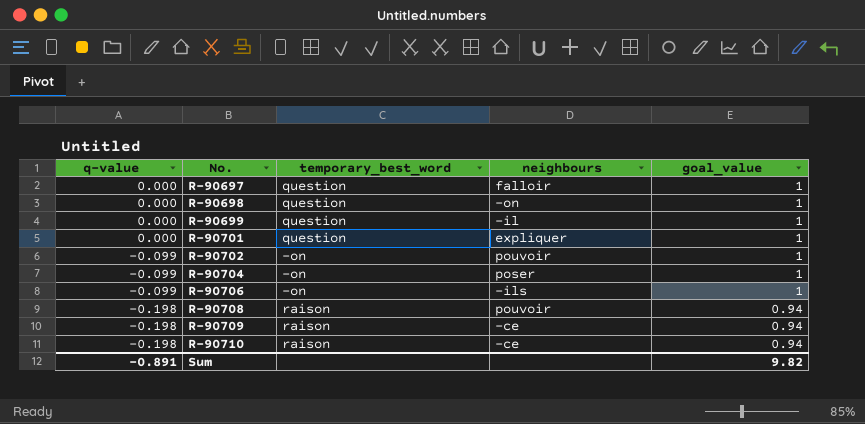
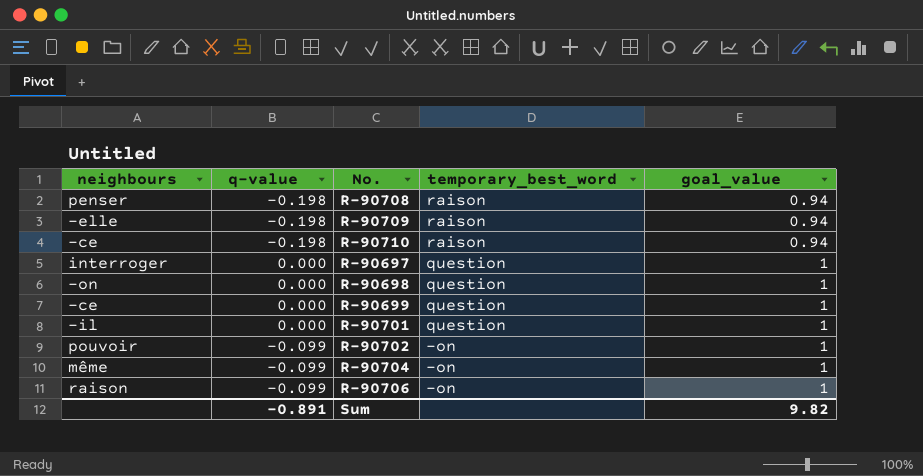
row order: q-value descending -> temporary_best_word descending
column neighbours | position: 4 -> 1
R-90708 | neighbours: pouvoir -> penser
R-90709 | neighbours: -ce -> -elle
R-90697 | neighbours: falloir -> interroger
R-90699 | neighbours: -il -> -ce
R-90701 | neighbours: expliquer -> -il
R-90704 | neighbours: poser -> même
R-90706 | neighbours: -ils -> raison

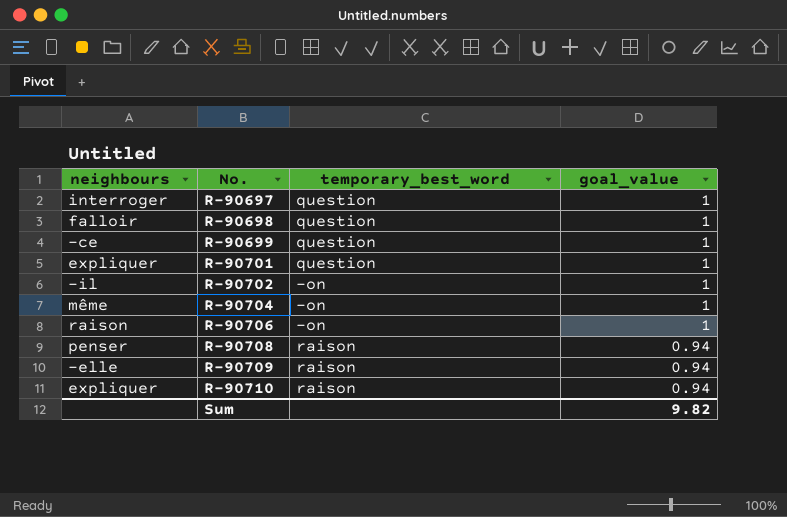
row order: temporary_best_word descending -> No. ascending
column q-value | position: 2 -> none
R-90698 | neighbours: -on -> falloir
R-90701 | neighbours: -il -> expliquer
R-90702 | neighbours: pouvoir -> -il
R-90710 | neighbours: -ce -> expliquer

